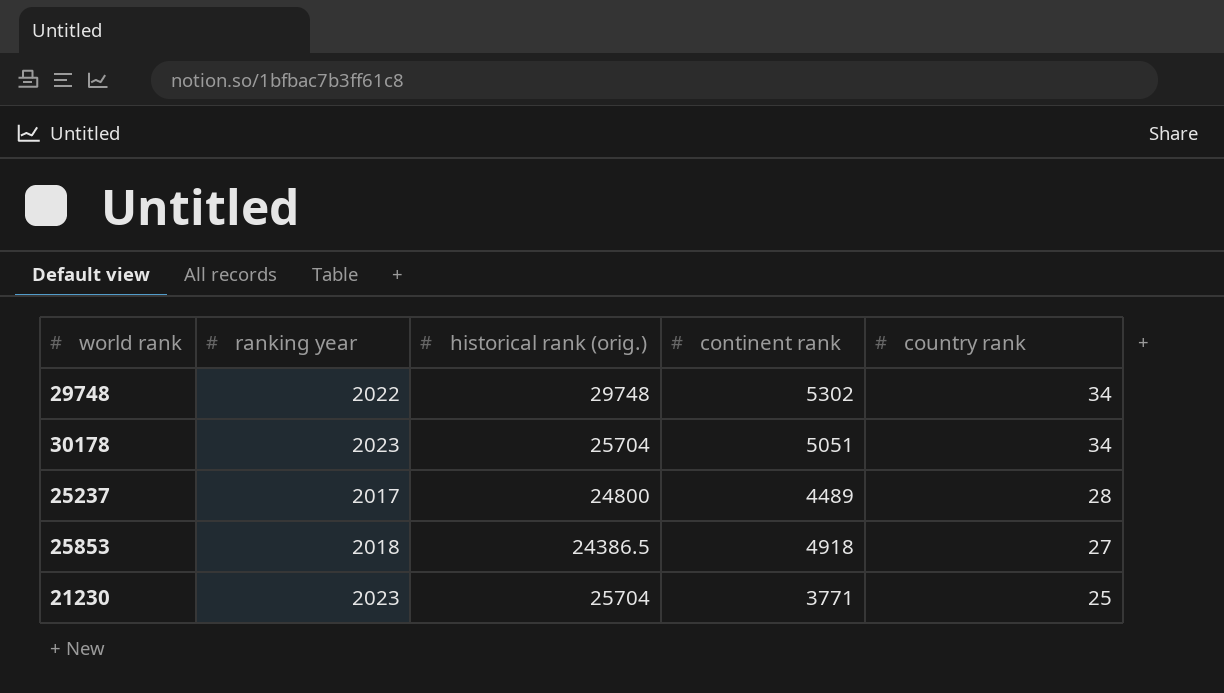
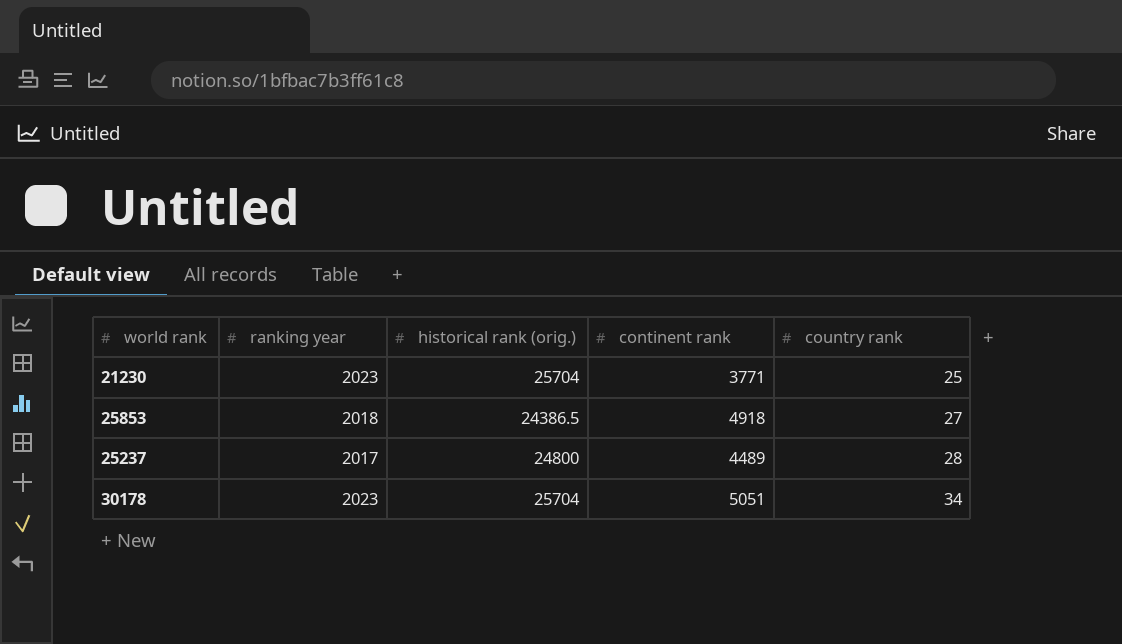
row order: country rank descending -> country rank ascending
row 29748: 2022 | 29748 | 5302 | 34 -> none

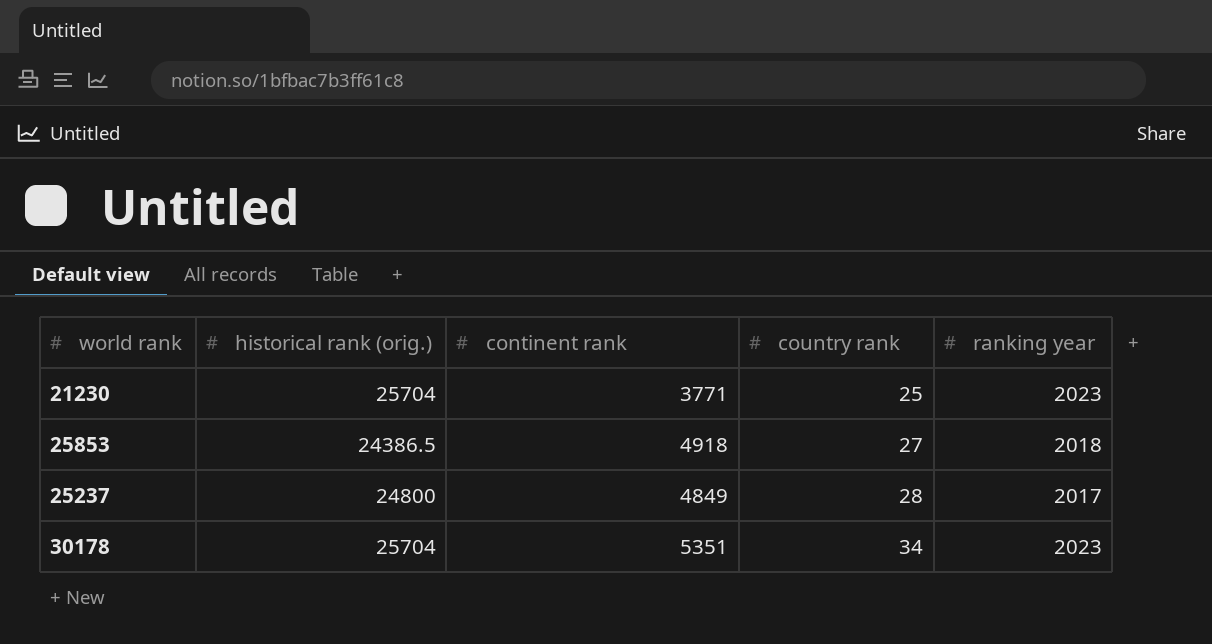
column ranking year | position: 2 -> 5
25237 | continent rank: 4489 -> 4849
30178 | continent rank: 5051 -> 5351

